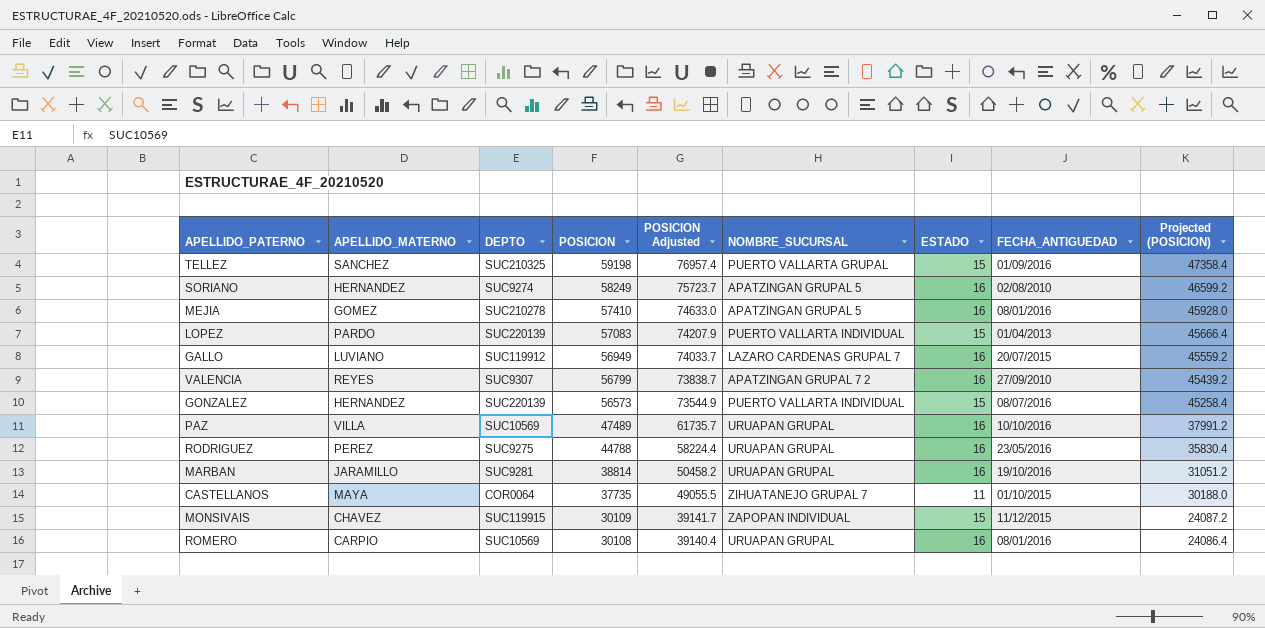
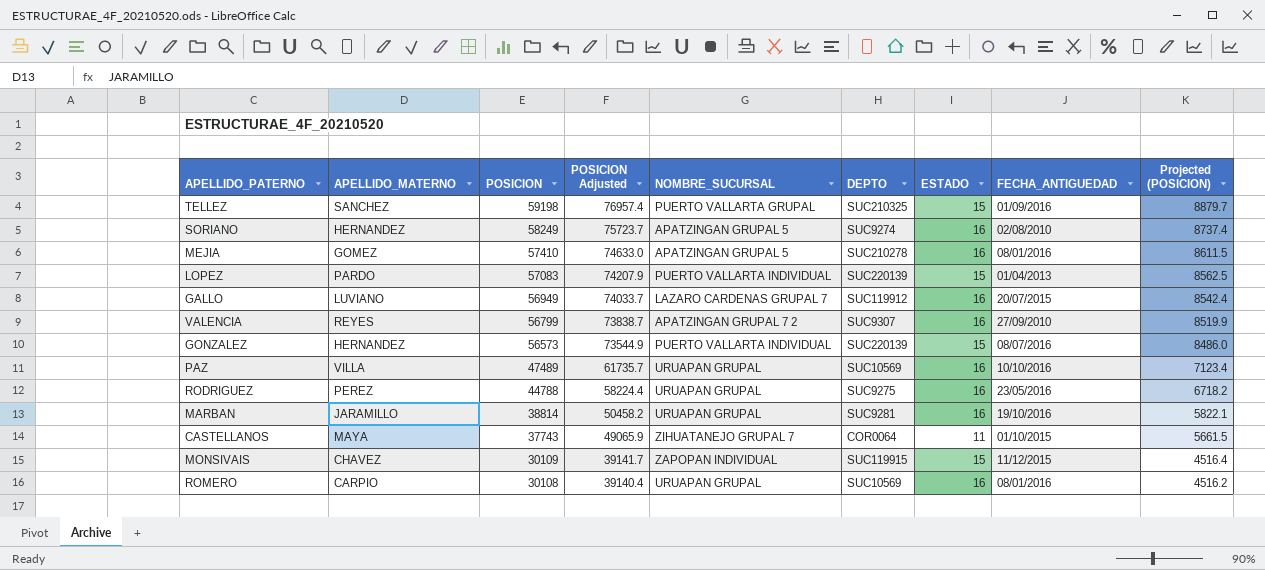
column DEPTO | position: 3 -> 6
column Projected (POSICION) | formula: [POSICION] * 0.8 -> [POSICION] * 0.15
CASTELLANOS | POSICION: 37735 -> 37743
CASTELLANOS | POSICION Adjusted: 49055.5 -> 49065.9

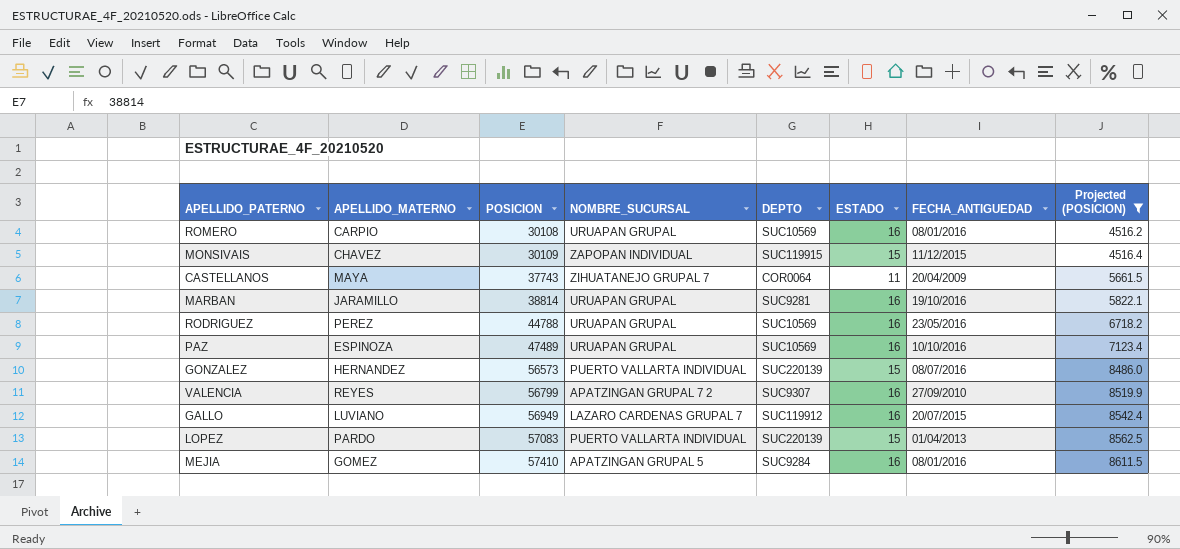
filter: none -> Projected (POSICION) <= 8611.5
row order: POSICION descending -> POSICION ascending
column POSICION Adjusted | formula: [POSICION] * 1.3 -> none
CASTELLANOS | FECHA_ANTIGUEDAD: 01/10/2015 -> 20/04/2009
RODRIGUEZ | DEPTO: SUC9275 -> SUC10569
PAZ | APELLIDO_MATERNO: VILLA -> ESPINOZA
MEJIA | DEPTO: SUC210278 -> SUC9284

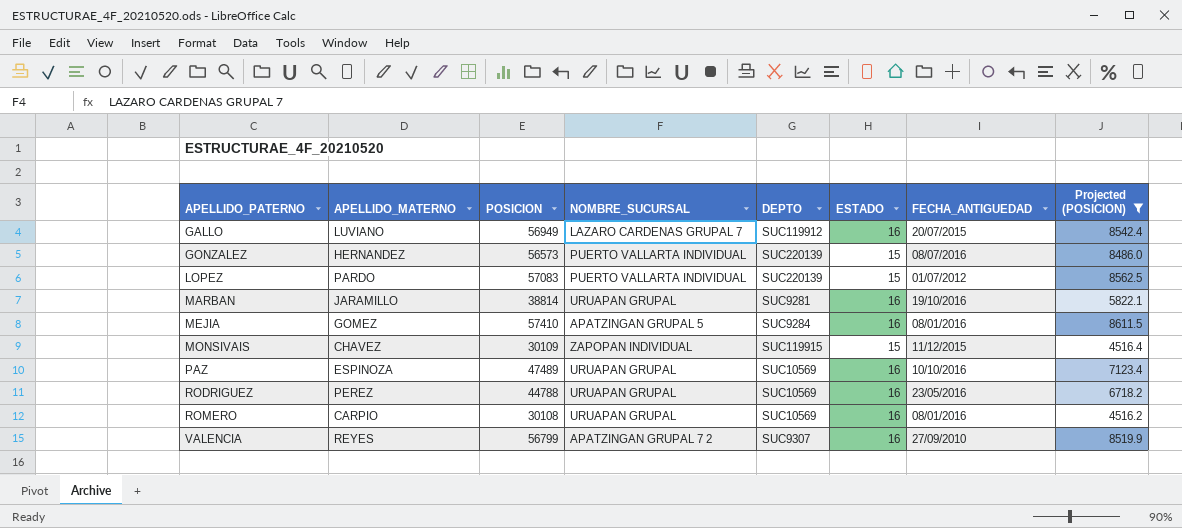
row order: POSICION ascending -> APELLIDO_PATERNO ascending
row CASTELLANOS: MAYA | 37743 | ZIHUATANEJO GRUPAL 7 | COR0064 | 11 | 20/04/2009 | 5661.5 -> none
LOPEZ | FECHA_ANTIGUEDAD: 01/04/2013 -> 01/07/2012

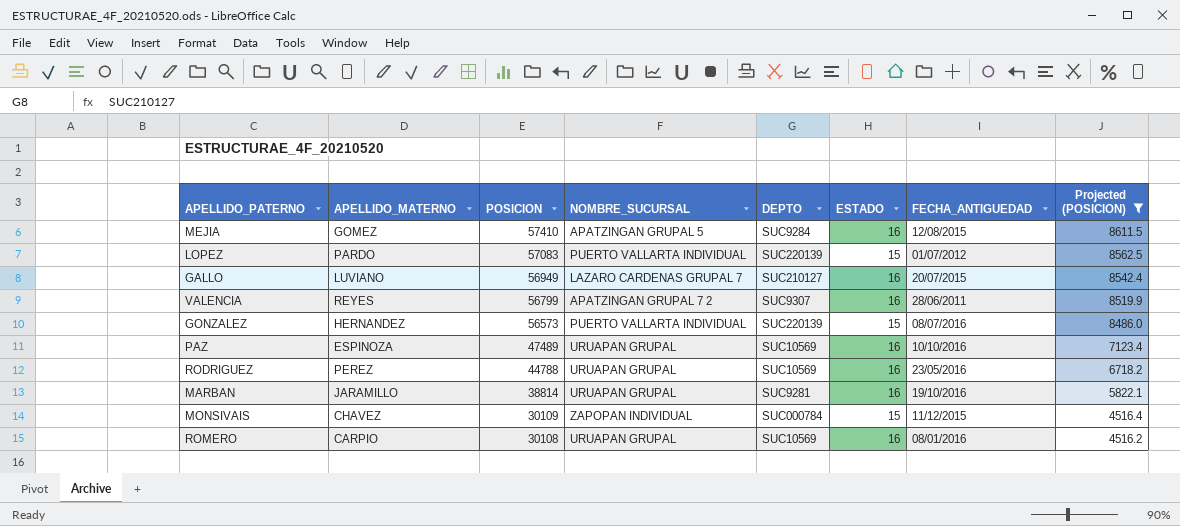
row order: APELLIDO_PATERNO ascending -> POSICION descending
MEJIA | FECHA_ANTIGUEDAD: 08/01/2016 -> 12/08/2015
GALLO | DEPTO: SUC119912 -> SUC210127
VALENCIA | FECHA_ANTIGUEDAD: 27/09/2010 -> 28/06/2011
MONSIVAIS | DEPTO: SUC119915 -> SUC000784

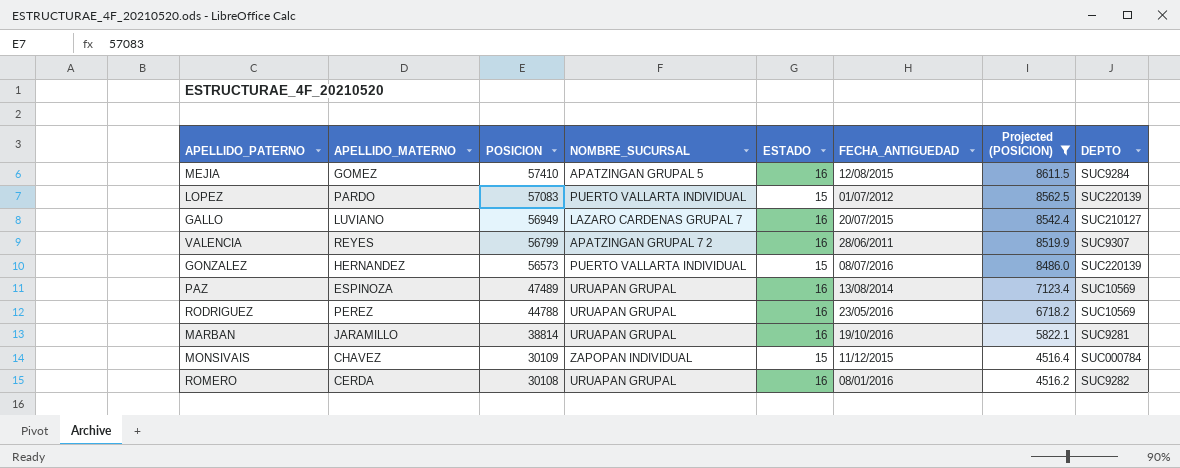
column DEPTO | position: 5 -> 8
PAZ | FECHA_ANTIGUEDAD: 10/10/2016 -> 13/08/2014
ROMERO | APELLIDO_MATERNO: CARPIO -> CERDA
ROMERO | DEPTO: SUC10569 -> SUC9282

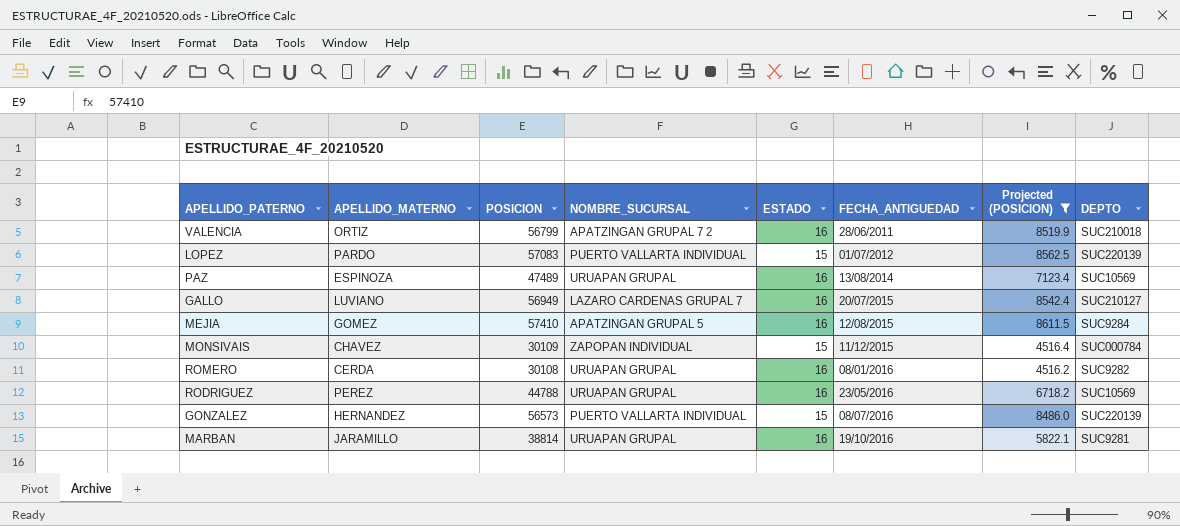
row order: POSICION descending -> FECHA_ANTIGUEDAD ascending
VALENCIA | APELLIDO_MATERNO: REYES -> ORTIZ
VALENCIA | DEPTO: SUC9307 -> SUC210018

